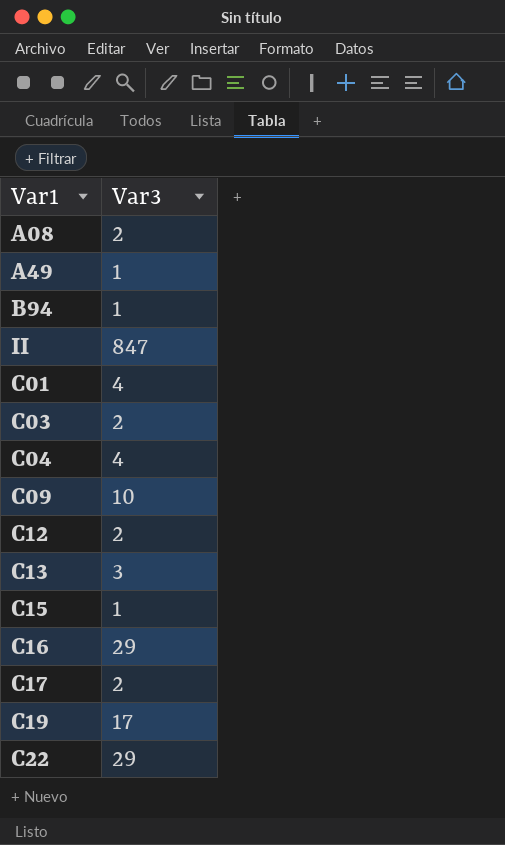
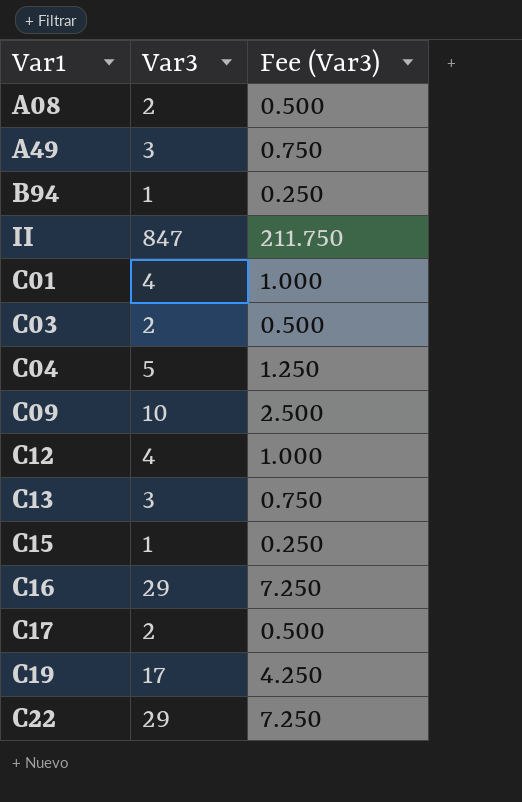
column Fee (Var3) | formula: none -> [Var3] * 0.25
A49 | Var3: 1 -> 3
C04 | Var3: 4 -> 5
C12 | Var3: 2 -> 4

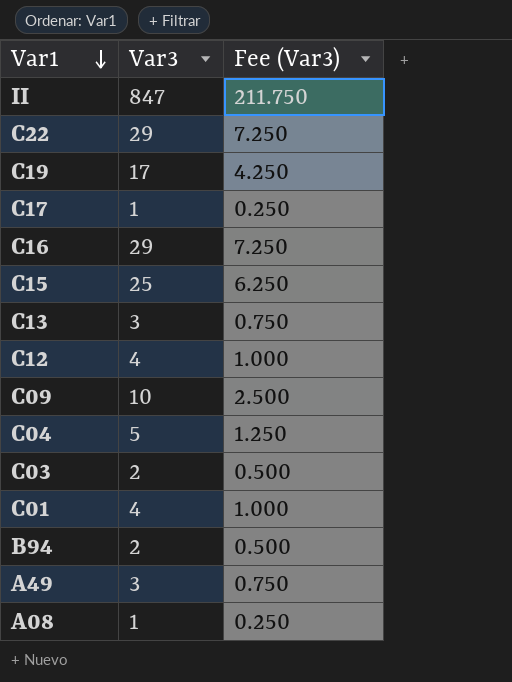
row order: none -> Var1 descending
C17 | Var3: 2 -> 1
C17 | Fee (Var3): 0.500 -> 0.250
C15 | Var3: 1 -> 25
C15 | Fee (Var3): 0.250 -> 6.250
B94 | Var3: 1 -> 2
B94 | Fee (Var3): 0.250 -> 0.500
A08 | Var3: 2 -> 1
A08 | Fee (Var3): 0.500 -> 0.250

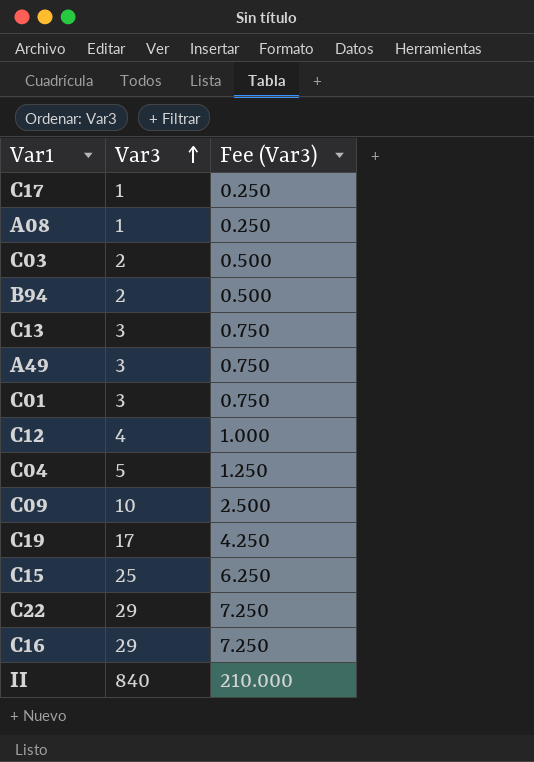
row order: Var1 descending -> Var3 ascending
C01 | Var3: 4 -> 3
C01 | Fee (Var3): 1.000 -> 0.750
II | Var3: 847 -> 840
II | Fee (Var3): 211.750 -> 210.000

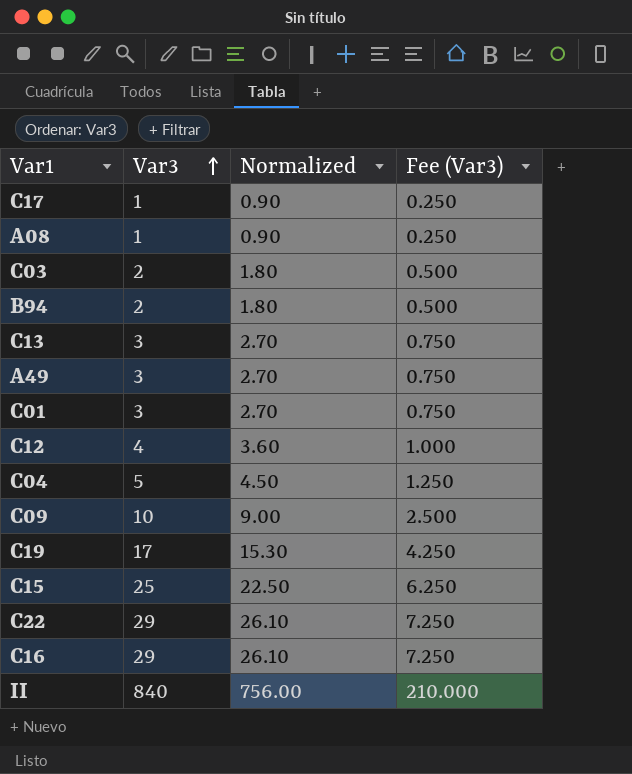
column Normalized | formula: none -> [Var3] * 0.9

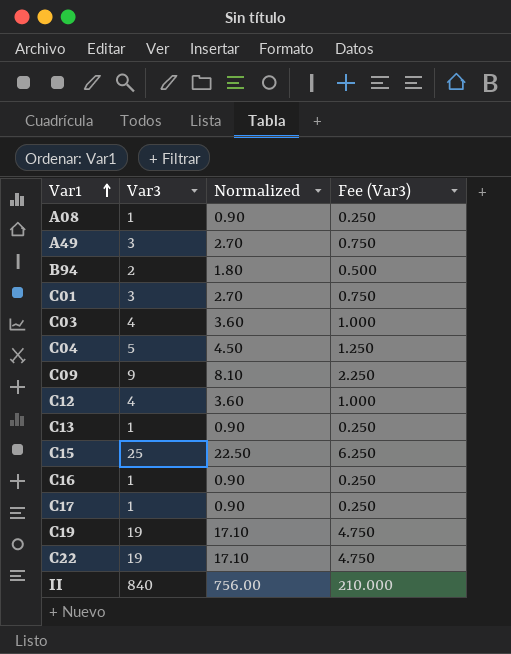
row order: Var3 ascending -> Var1 ascending
C03 | Var3: 2 -> 4
C03 | Normalized: 1.80 -> 3.60
C03 | Fee (Var3): 0.500 -> 1.000
C09 | Var3: 10 -> 9
C09 | Normalized: 9.00 -> 8.10
C09 | Fee (Var3): 2.500 -> 2.250
C13 | Var3: 3 -> 1
C13 | Normalized: 2.70 -> 0.90
C13 | Fee (Var3): 0.750 -> 0.250
C16 | Var3: 29 -> 1
C16 | Normalized: 26.10 -> 0.90
C16 | Fee (Var3): 7.250 -> 0.250
C19 | Var3: 17 -> 19
C19 | Normalized: 15.30 -> 17.10
C19 | Fee (Var3): 4.250 -> 4.750
C22 | Var3: 29 -> 19
C22 | Normalized: 26.10 -> 17.10
C22 | Fee (Var3): 7.250 -> 4.750

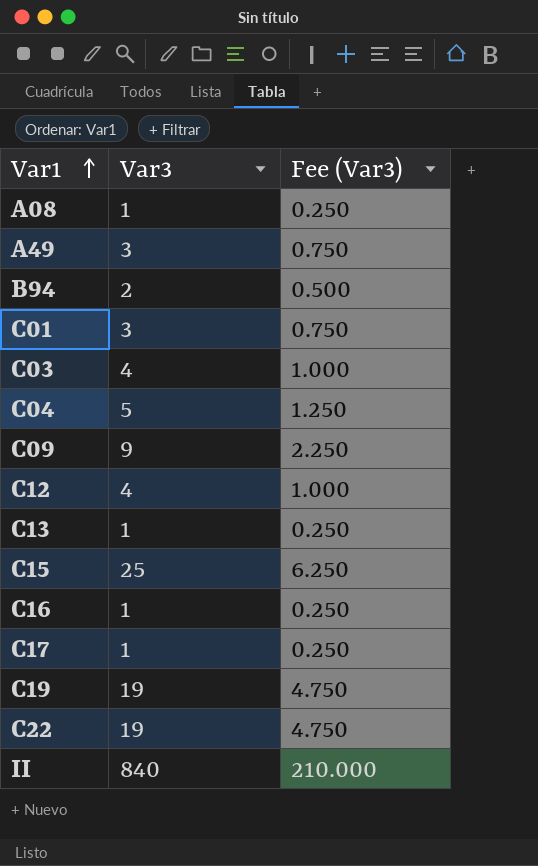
column Normalized | formula: [Var3] * 0.9 -> none

